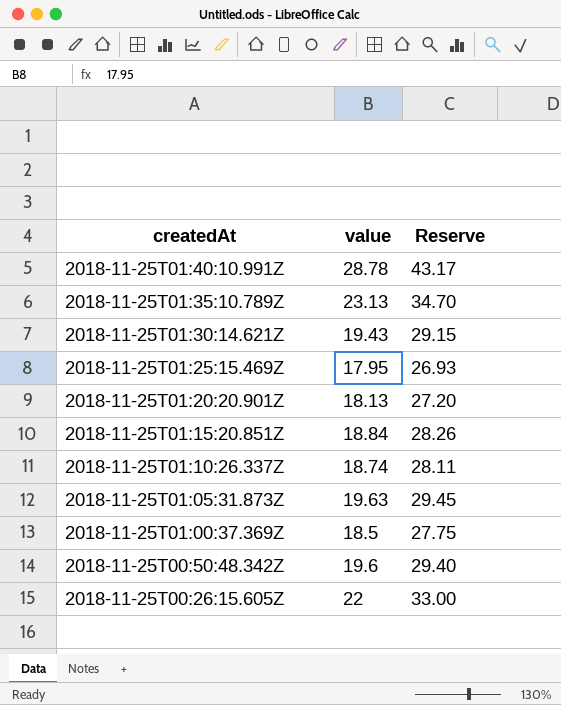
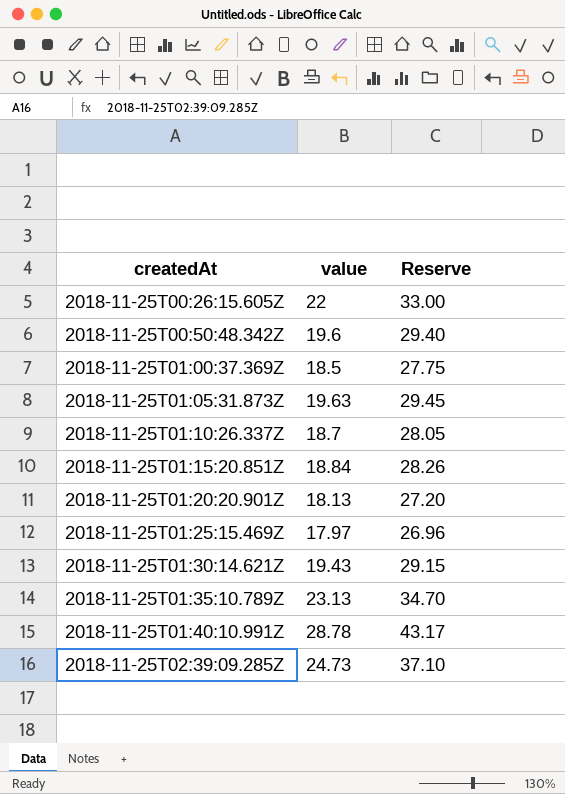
row order: createdAt descending -> createdAt ascending
2018-11-25T01:10:26.337Z | value: 18.74 -> 18.7
2018-11-25T01:10:26.337Z | Reserve: 28.11 -> 28.05
2018-11-25T01:25:15.469Z | value: 17.95 -> 17.97
2018-11-25T01:25:15.469Z | Reserve: 26.93 -> 26.96
row 2018-11-25T02:39:09.285Z: none -> 24.73 | 37.10

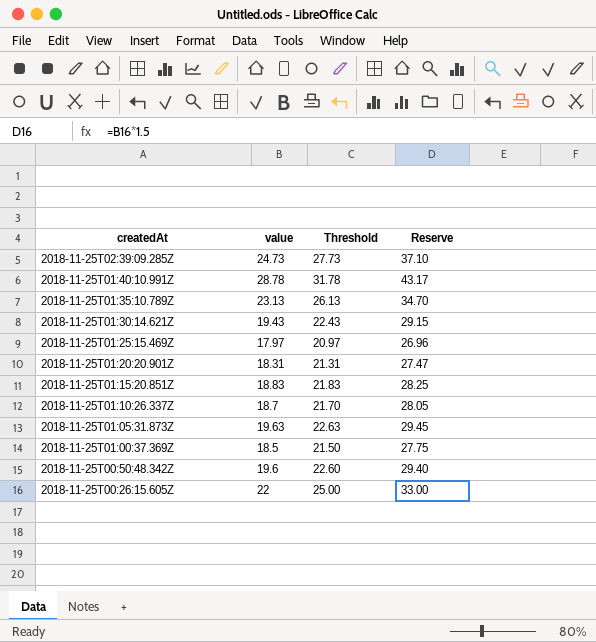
row order: createdAt ascending -> createdAt descending
column Threshold | formula: none -> [value] + 3
2018-11-25T01:20:20.901Z | value: 18.13 -> 18.31
2018-11-25T01:20:20.901Z | Reserve: 27.20 -> 27.47
2018-11-25T01:15:20.851Z | value: 18.84 -> 18.83
2018-11-25T01:15:20.851Z | Reserve: 28.26 -> 28.25

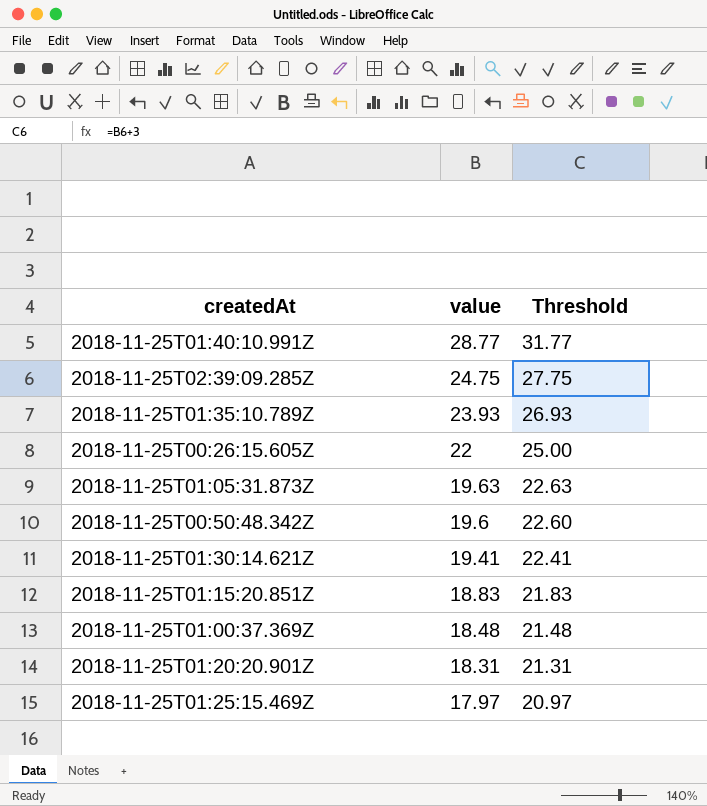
row order: createdAt descending -> value descending
column Reserve | formula: [value] * 1.5 -> none
row 2018-11-25T01:10:26.337Z: 18.7 | 21.70 | 28.05 -> none
2018-11-25T01:40:10.991Z | value: 28.78 -> 28.77
2018-11-25T01:40:10.991Z | Threshold: 31.78 -> 31.77
2018-11-25T02:39:09.285Z | value: 24.73 -> 24.75
2018-11-25T02:39:09.285Z | Threshold: 27.73 -> 27.75
2018-11-25T01:35:10.789Z | value: 23.13 -> 23.93
2018-11-25T01:35:10.789Z | Threshold: 26.13 -> 26.93
2018-11-25T01:30:14.621Z | value: 19.43 -> 19.41
2018-11-25T01:30:14.621Z | Threshold: 22.43 -> 22.41
2018-11-25T01:00:37.369Z | value: 18.5 -> 18.48
2018-11-25T01:00:37.369Z | Threshold: 21.50 -> 21.48

